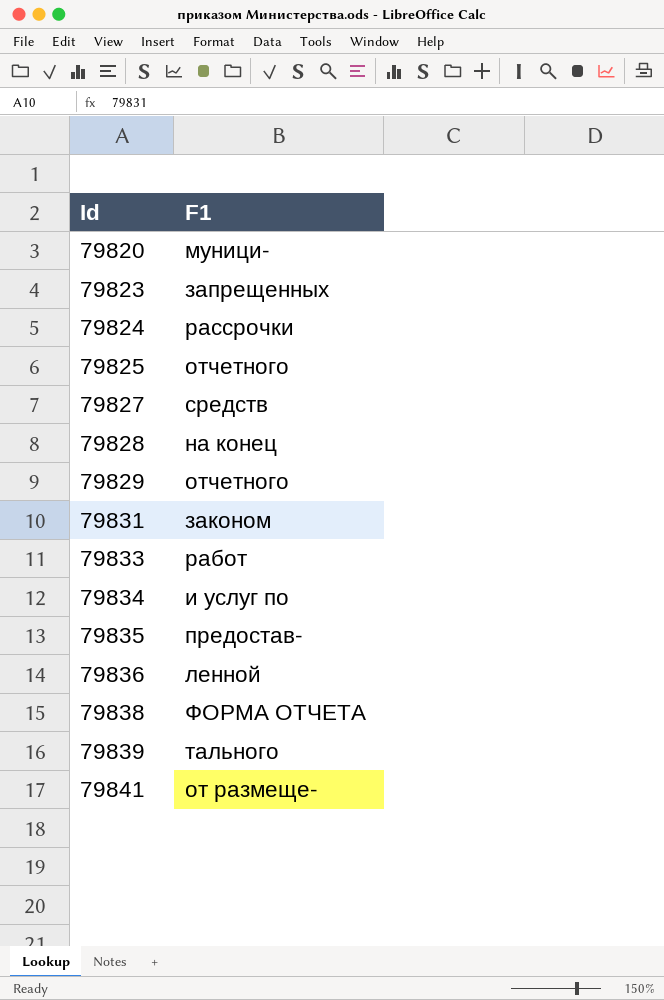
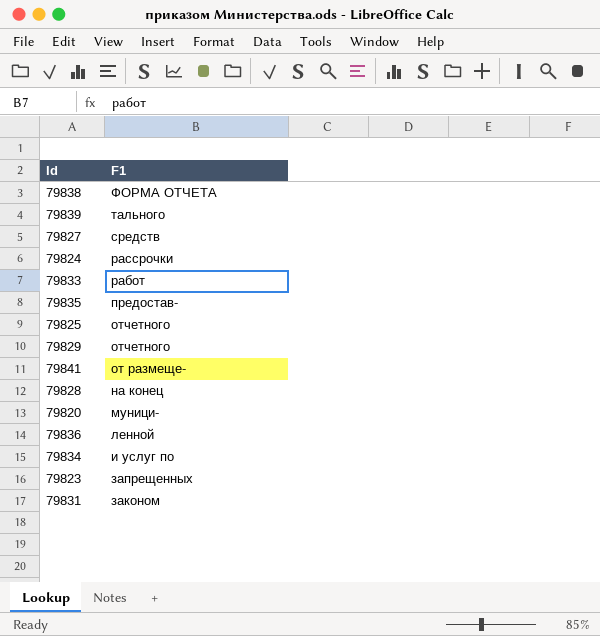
row order: Id ascending -> F1 descending

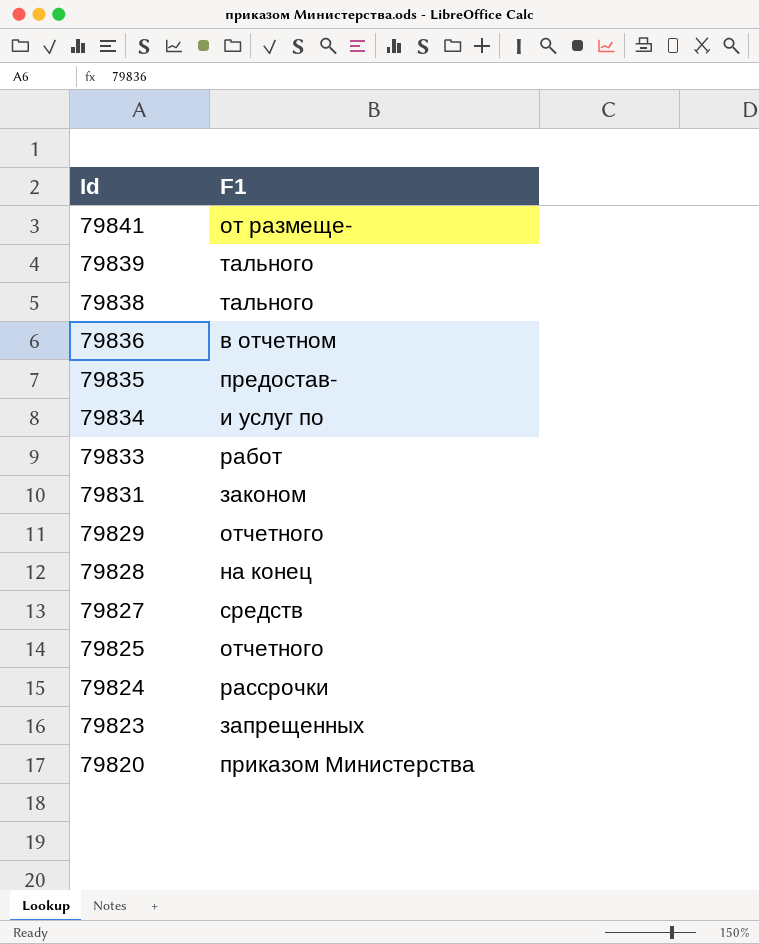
row order: F1 descending -> Id descending
79838 | F1: ФОРМА ОТЧЕТА -> тального
79836 | F1: ленной -> в отчетном
79820 | F1: муници- -> приказом Министерства

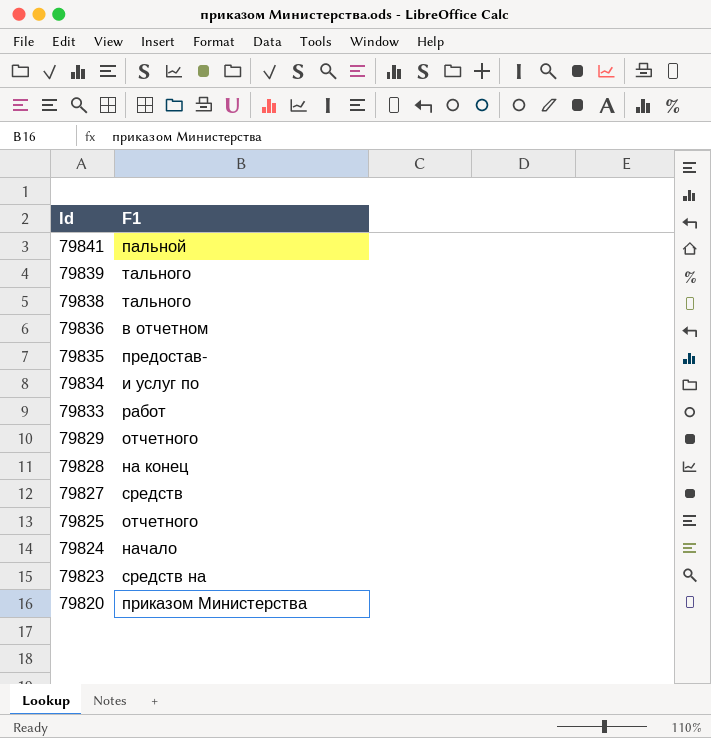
row 79831: законом -> none
79841 | F1: от размеще- -> пальной
79824 | F1: рассрочки -> начало
79823 | F1: запрещенных -> средств на

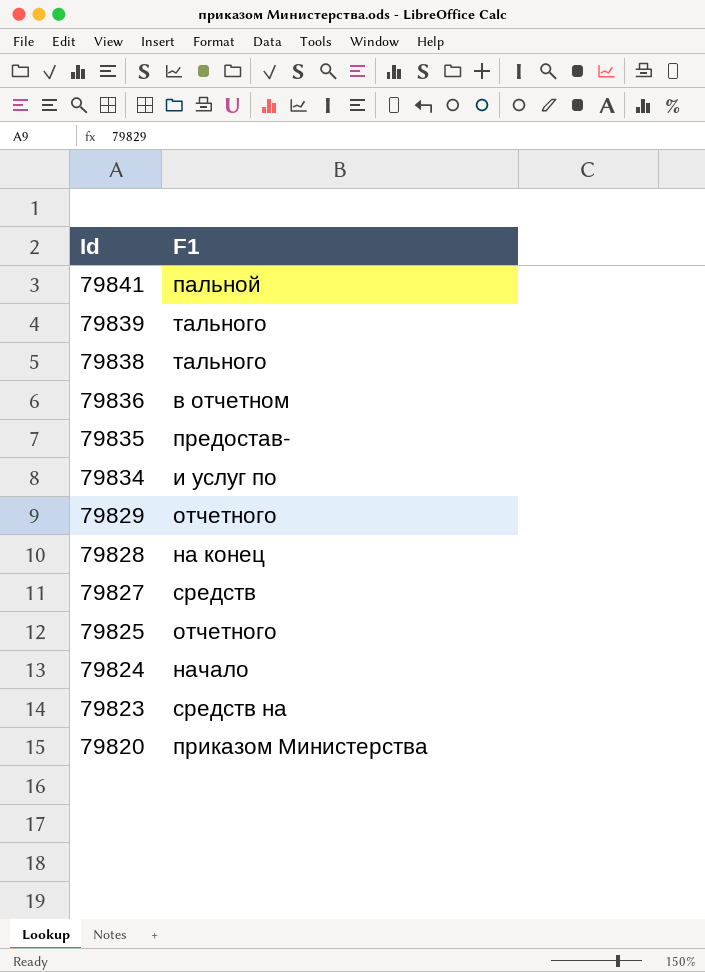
row 79833: работ -> none

